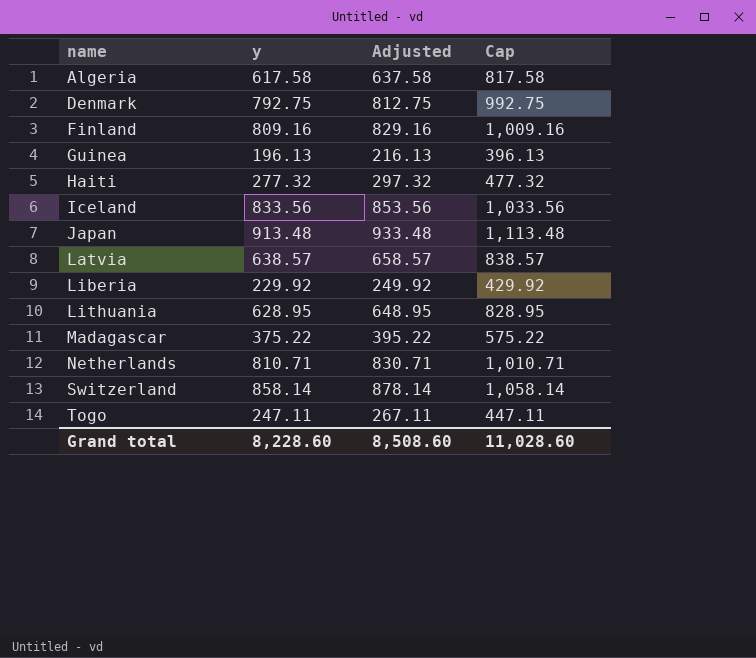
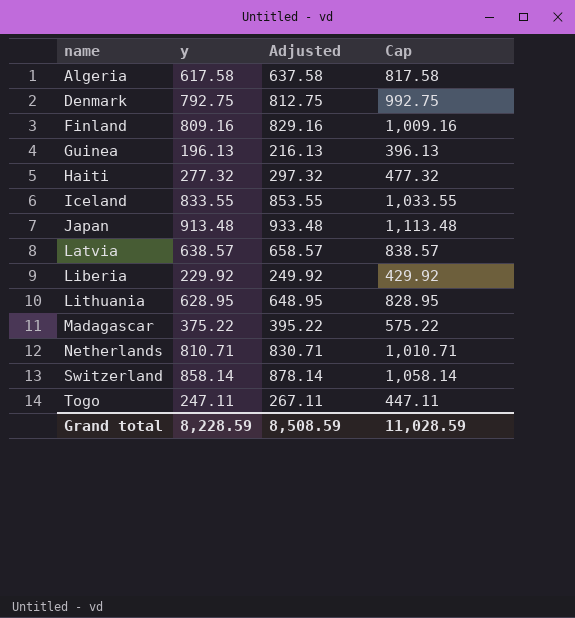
Iceland | y: 833.56 -> 833.55
Iceland | Adjusted: 853.56 -> 853.55
Iceland | Cap: 1,033.56 -> 1,033.55
Grand total | y: 8,228.60 -> 8,228.59
Grand total | Adjusted: 8,508.60 -> 8,508.59
Grand total | Cap: 11,028.60 -> 11,028.59

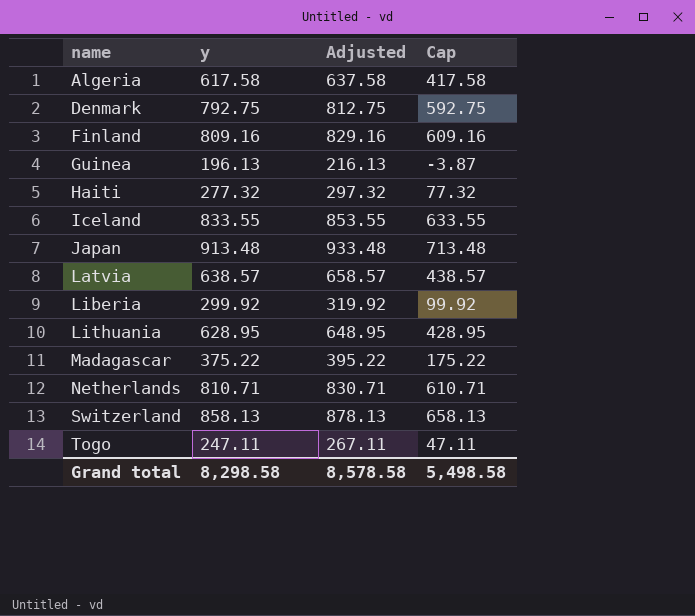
column Cap | formula: [y] + 200 -> [y] - 200
Liberia | y: 229.92 -> 299.92
Liberia | Adjusted: 249.92 -> 319.92
Switzerland | y: 858.14 -> 858.13
Switzerland | Adjusted: 878.14 -> 878.13
Grand total | y: 8,228.59 -> 8,298.58
Grand total | Adjusted: 8,508.59 -> 8,578.58
Grand total | Cap: 11,028.59 -> 5,498.58

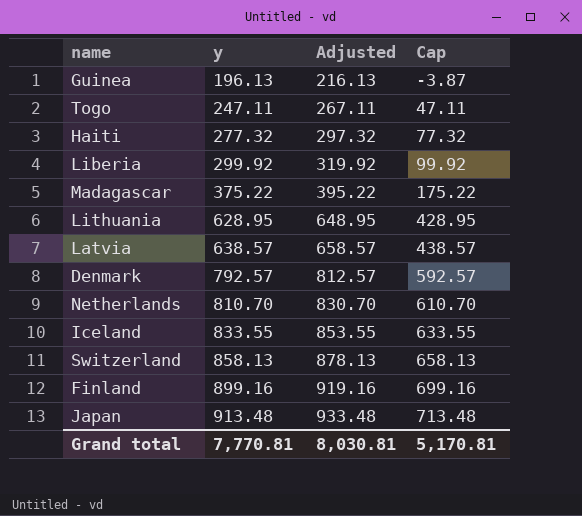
row order: name ascending -> y ascending
row Algeria: 617.58 | 637.58 | 417.58 -> none
Denmark | y: 792.75 -> 792.57
Denmark | Adjusted: 812.75 -> 812.57
Denmark | Cap: 592.75 -> 592.57
Netherlands | y: 810.71 -> 810.70
Netherlands | Adjusted: 830.71 -> 830.70
Netherlands | Cap: 610.71 -> 610.70
Finland | y: 809.16 -> 899.16
Finland | Adjusted: 829.16 -> 919.16
Finland | Cap: 609.16 -> 699.16
Grand total | y: 8,298.58 -> 7,770.81
Grand total | Adjusted: 8,578.58 -> 8,030.81
Grand total | Cap: 5,498.58 -> 5,170.81

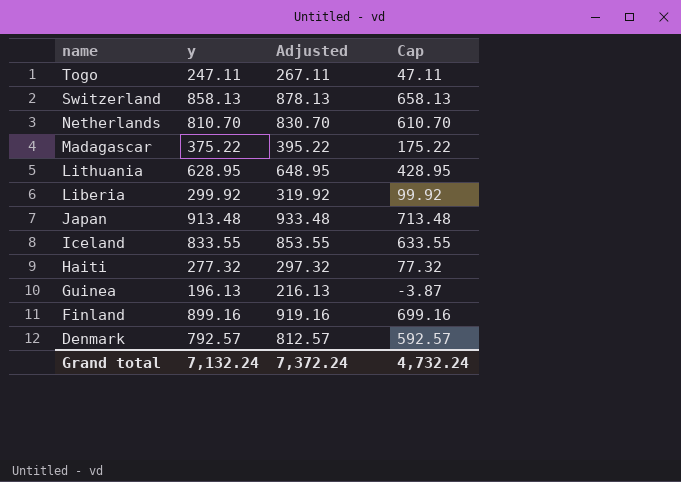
row order: y ascending -> name descending
row Latvia: 638.57 | 658.57 | 438.57 -> none
Grand total | y: 7,770.81 -> 7,132.24
Grand total | Adjusted: 8,030.81 -> 7,372.24
Grand total | Cap: 5,170.81 -> 4,732.24

